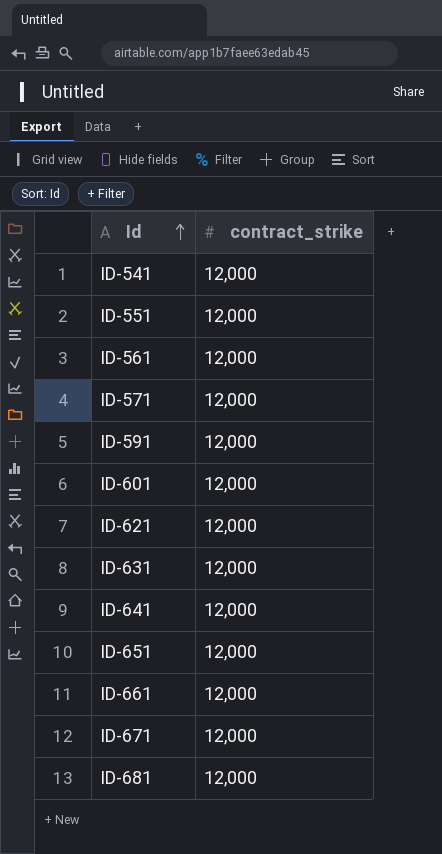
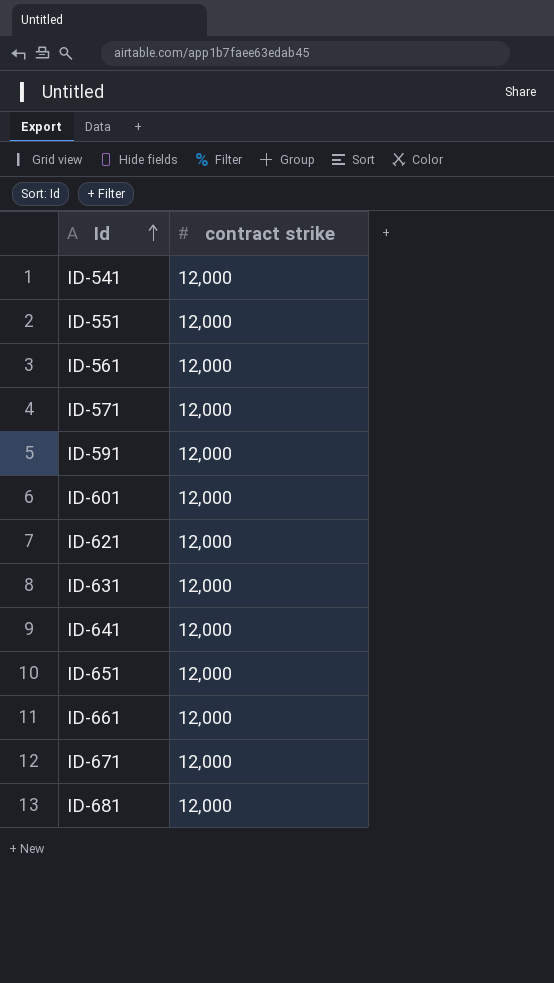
column name: contract_strike -> contract strike

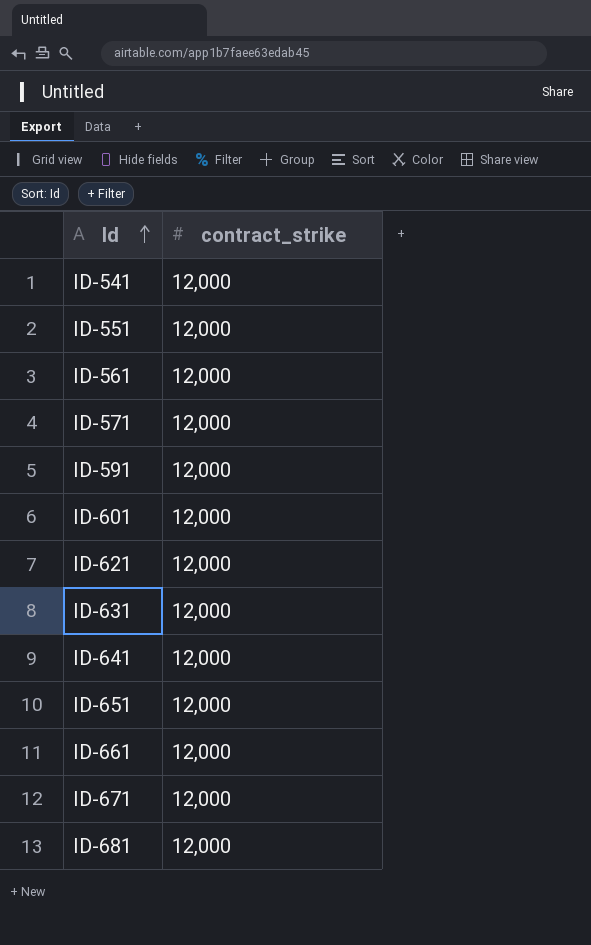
column name: contract strike -> contract_strike

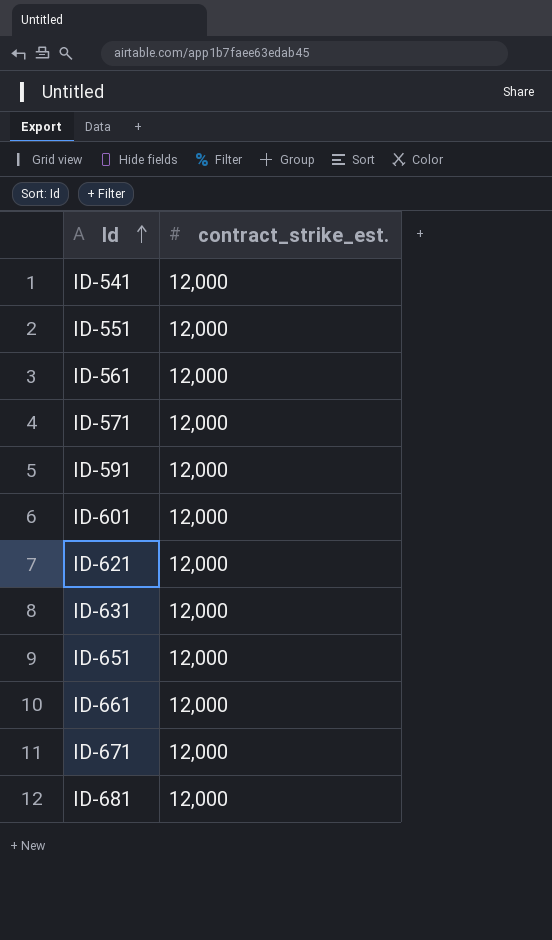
column name: contract_strike -> contract_strike_est.
row ID-641: 12,000 -> none

